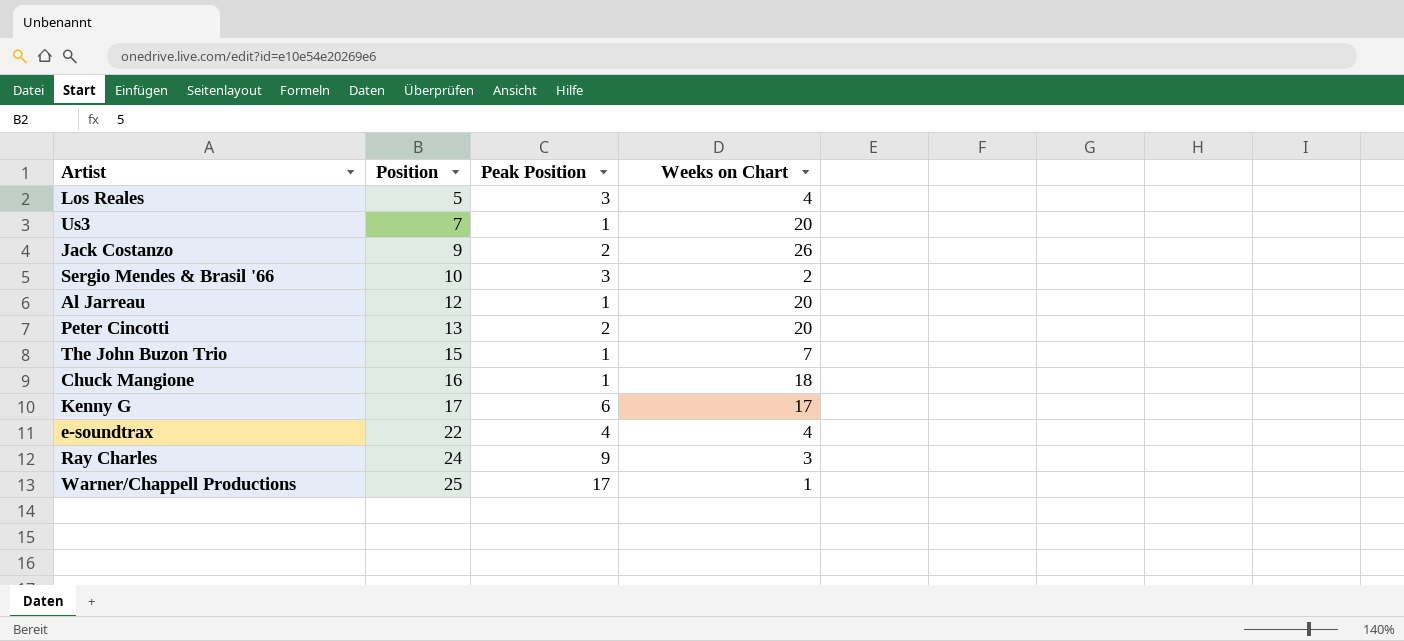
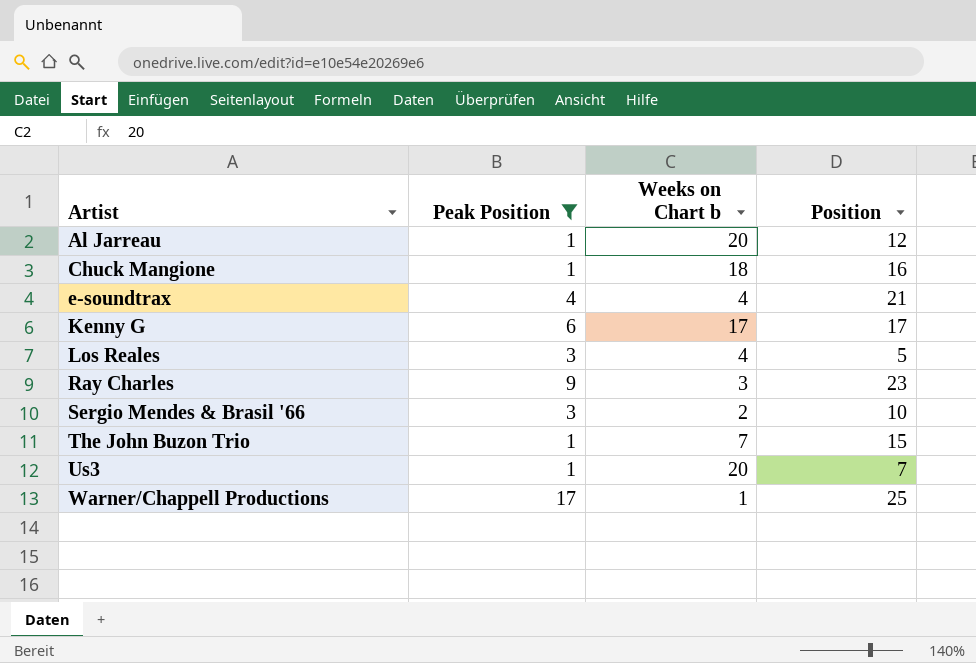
filter: none -> Peak Position != 2
row order: Position ascending -> Artist ascending
column name: Weeks on Chart -> Weeks on Chart b
column Position | position: 2 -> 4
e-soundtrax | Position: 22 -> 21
Ray Charles | Position: 24 -> 23

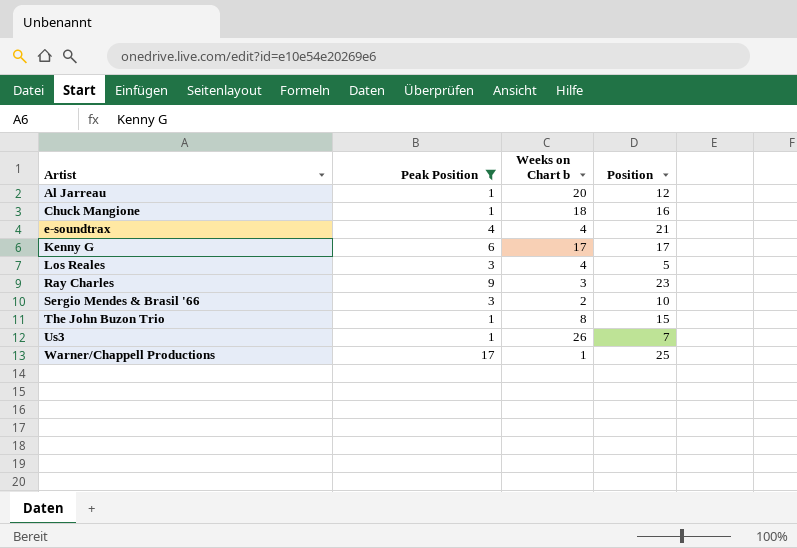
The John Buzon Trio | Weeks on Chart b: 7 -> 8
Us3 | Weeks on Chart b: 20 -> 26

